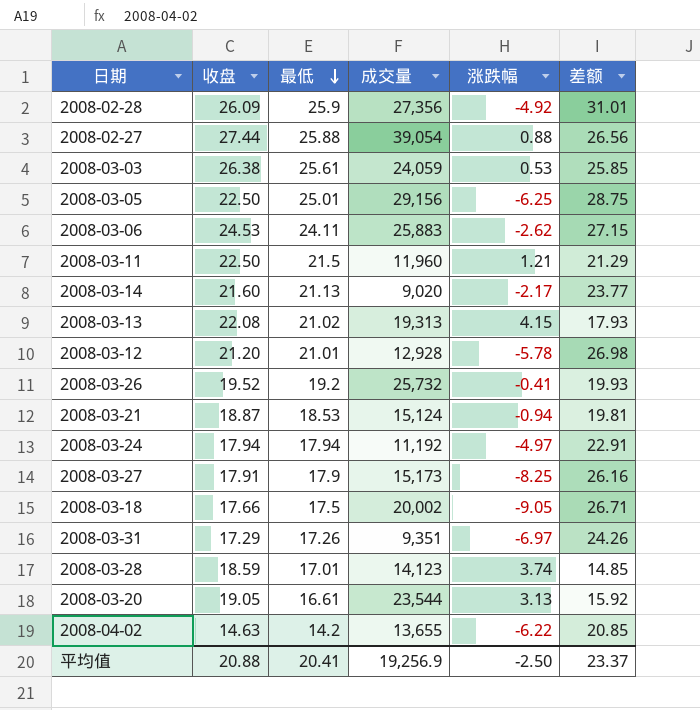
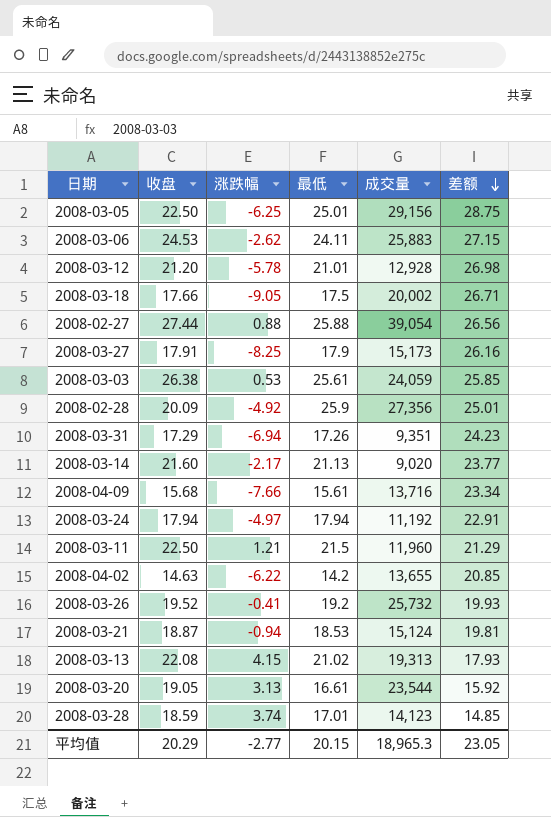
row order: 最低 descending -> 差额 descending
column 涨跌幅 | position: 5 -> 3
2008-02-28 | 收盘: 26.09 -> 20.09
2008-02-28 | 差额: 31.01 -> 25.01
2008-03-31 | 涨跌幅: -6.97 -> -6.94
2008-03-31 | 差额: 24.26 -> 24.23
row 2008-04-09: none -> 15.68 | -7.66 | 15.61 | 13,716 | 23.34
平均值 | 收盘: 20.88 -> 20.29
平均值 | 涨跌幅: -2.50 -> -2.77
平均值 | 最低: 20.41 -> 20.15
平均值 | 成交量: 19,256.9 -> 18,965.3
平均值 | 差额: 23.37 -> 23.05

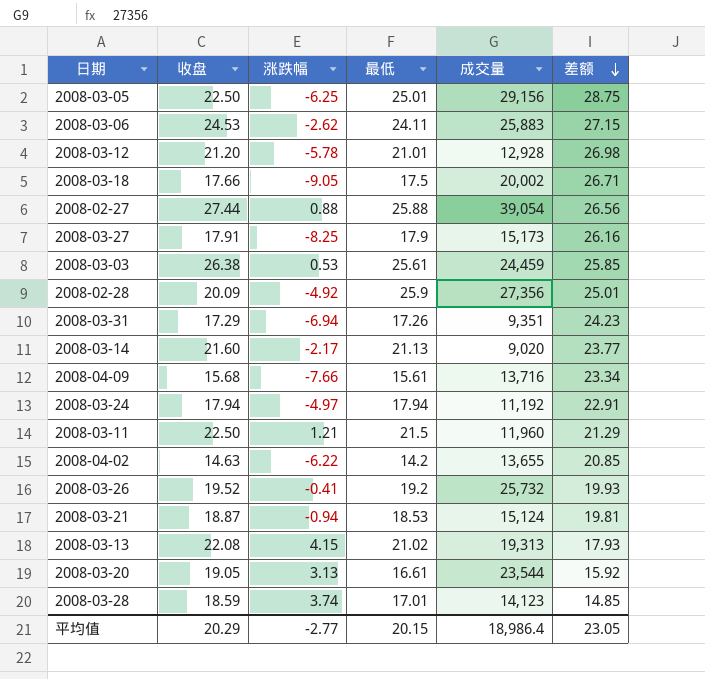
2008-03-03 | 成交量: 24,059 -> 24,459
平均值 | 成交量: 18,965.3 -> 18,986.4

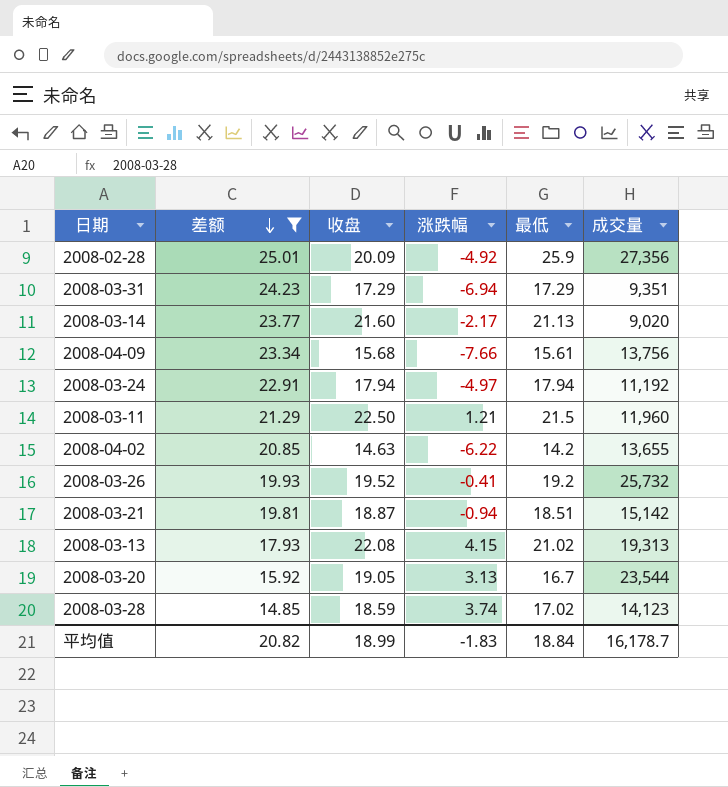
filter: none -> 差额 <= 25.01
column 差额 | position: 6 -> 2
2008-03-31 | 最低: 17.26 -> 17.29
2008-04-09 | 成交量: 13,716 -> 13,756
2008-03-21 | 最低: 18.53 -> 18.51
2008-03-21 | 成交量: 15,124 -> 15,142
2008-03-20 | 最低: 16.61 -> 16.7
2008-03-28 | 最低: 17.01 -> 17.02
平均值 | 差额: 23.05 -> 20.82
平均值 | 收盘: 20.29 -> 18.99
平均值 | 涨跌幅: -2.77 -> -1.83
平均值 | 最低: 20.15 -> 18.84
平均值 | 成交量: 18,986.4 -> 16,178.7

